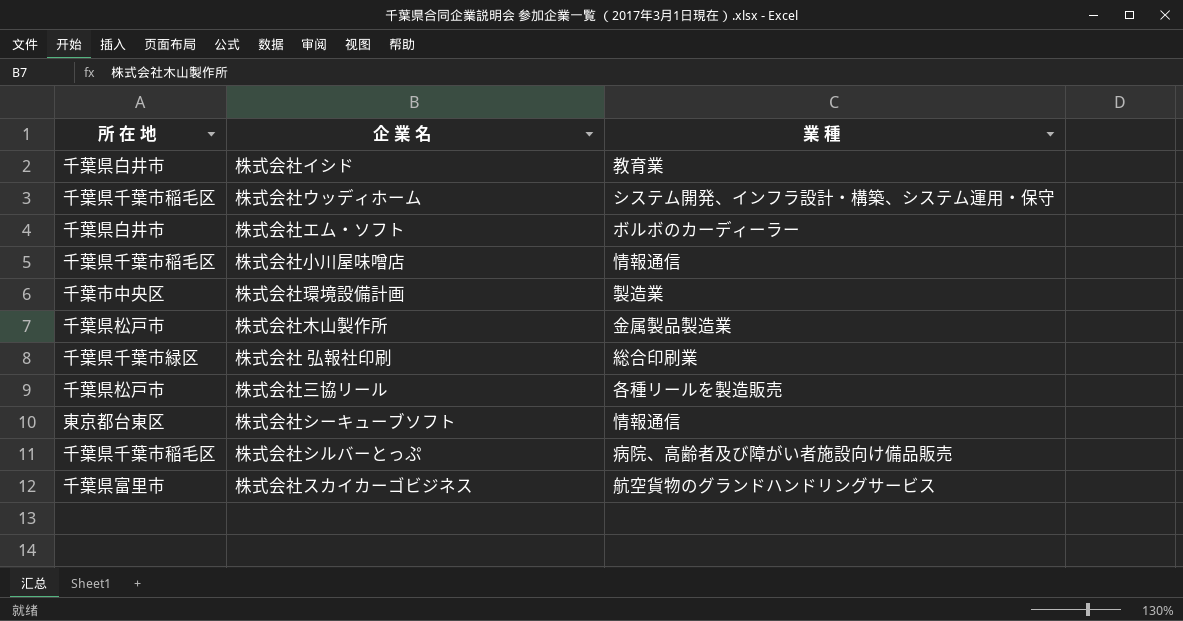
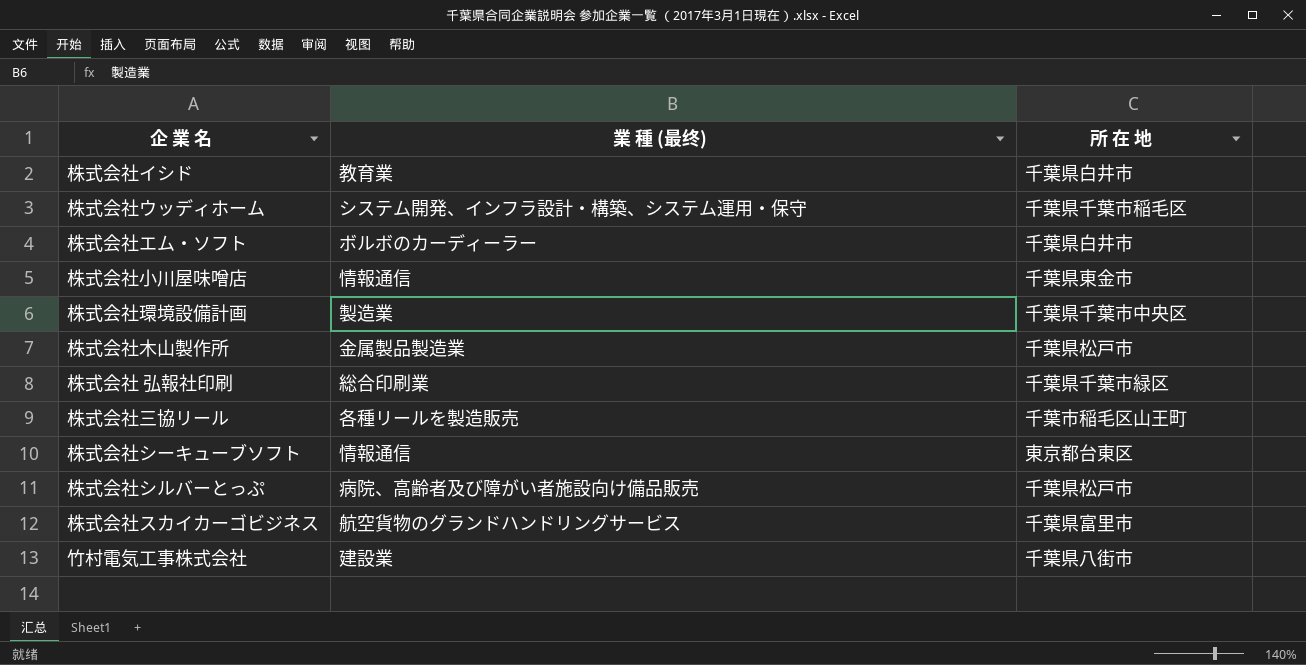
column name: 業 種 -> 業 種 (最终)
column 所 在 地 | position: 1 -> 3
株式会社小川屋味噌店 | 所 在 地: 千葉県千葉市稲毛区 -> 千葉県東金市
株式会社環境設備計画 | 所 在 地: 千葉市中央区 -> 千葉県千葉市中央区
株式会社三協リール | 所 在 地: 千葉県松戸市 -> 千葉市稲毛区山王町
株式会社シルバーとっぷ | 所 在 地: 千葉県千葉市稲毛区 -> 千葉県松戸市
row 竹村電気工事株式会社: none -> 建設業 | 千葉県八街市

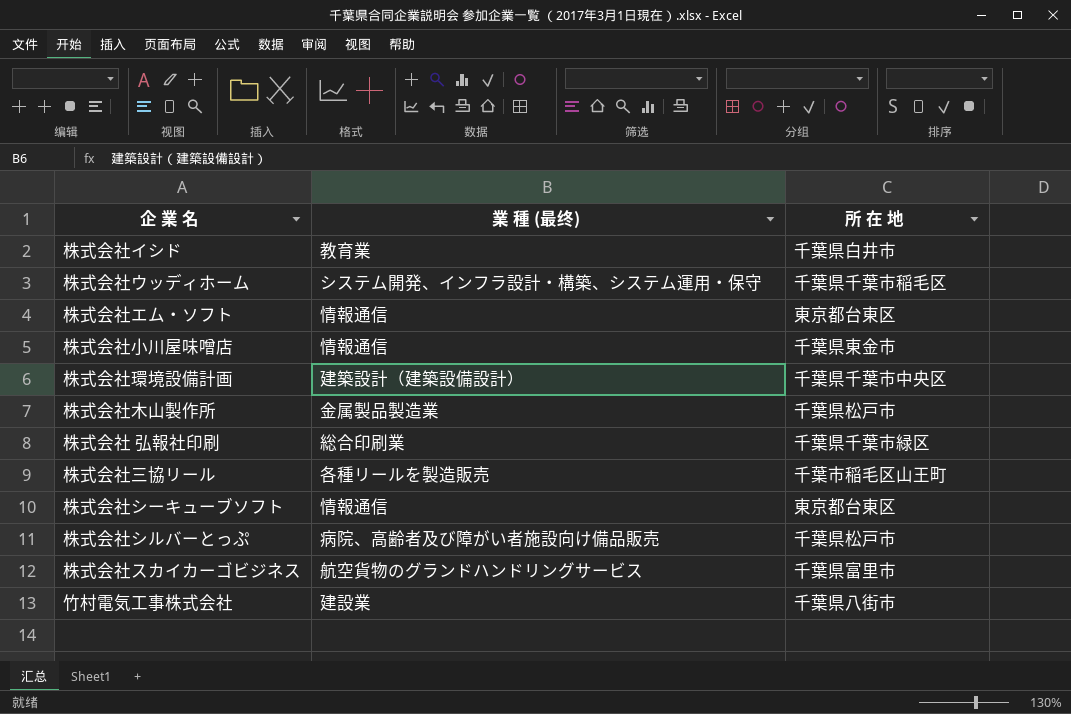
株式会社エム・ソフト | 業 種 (最终): ボルボのカーディーラー -> 情報通信
株式会社エム・ソフト | 所 在 地: 千葉県白井市 -> 東京都台東区
株式会社環境設備計画 | 業 種 (最终): 製造業 -> 建築設計（建築設備設計）

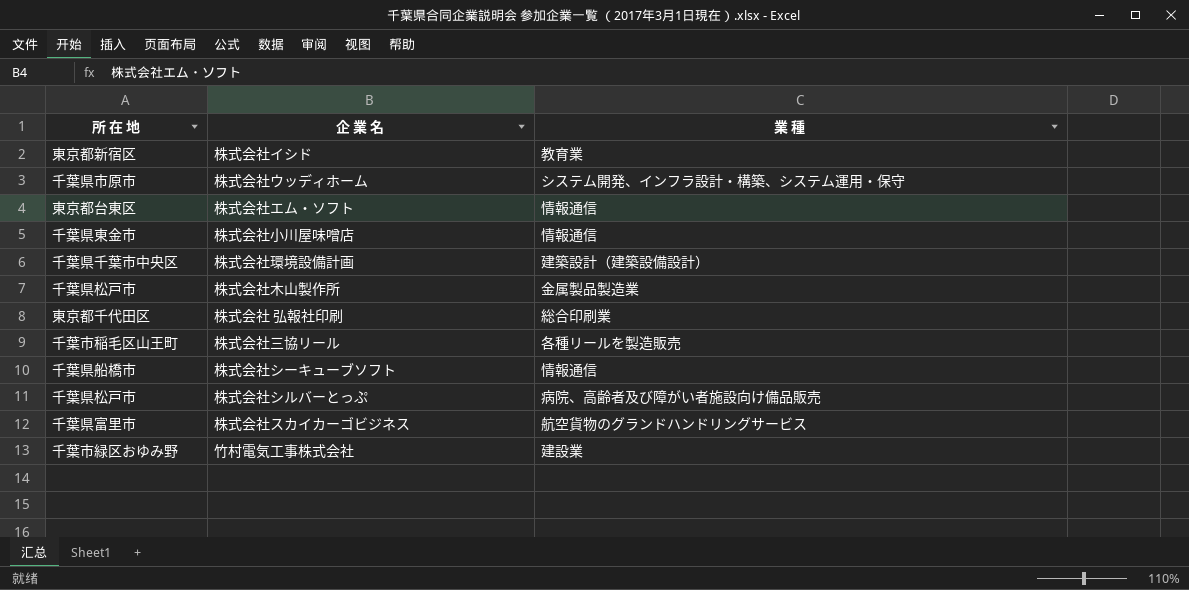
column 所 在 地 | position: 3 -> 1
column name: 業 種 (最终) -> 業 種
株式会社イシド | 所 在 地: 千葉県白井市 -> 東京都新宿区
株式会社ウッディホーム | 所 在 地: 千葉県千葉市稲毛区 -> 千葉県市原市
株式会社 弘報社印刷 | 所 在 地: 千葉県千葉市緑区 -> 東京都千代田区
株式会社シーキューブソフト | 所 在 地: 東京都台東区 -> 千葉県船橋市
竹村電気工事株式会社 | 所 在 地: 千葉県八街市 -> 千葉市緑区おゆみ野

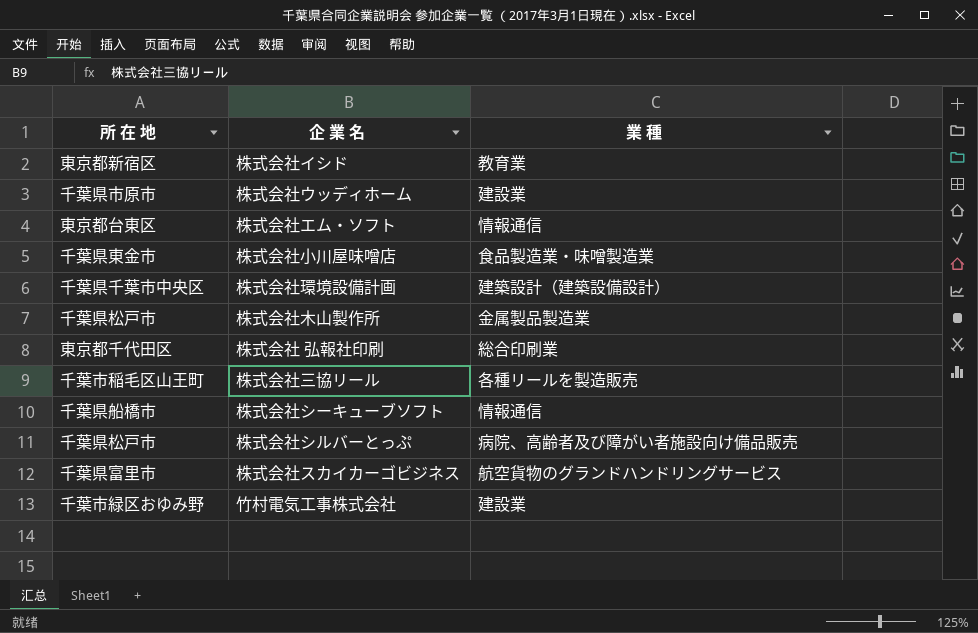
株式会社ウッディホーム | 業 種: システム開発、インフラ設計・構築、システム運用・保守 -> 建設業
株式会社小川屋味噌店 | 業 種: 情報通信 -> 食品製造業・味噌製造業

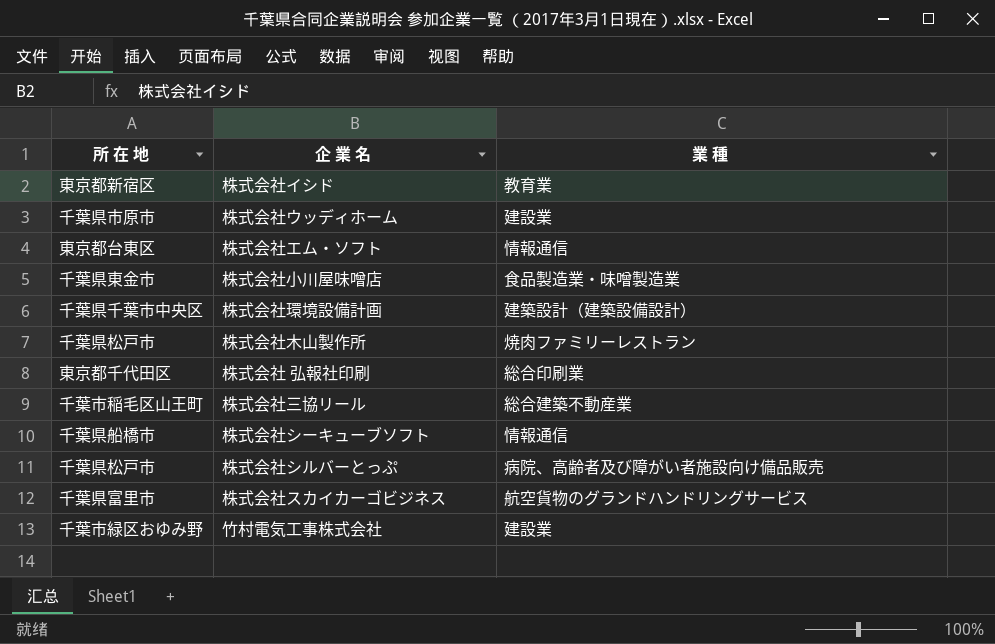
株式会社木山製作所 | 業 種: 金属製品製造業 -> 焼肉ファミリーレストラン
株式会社三協リール | 業 種: 各種リールを製造販売 -> 総合建築不動産業

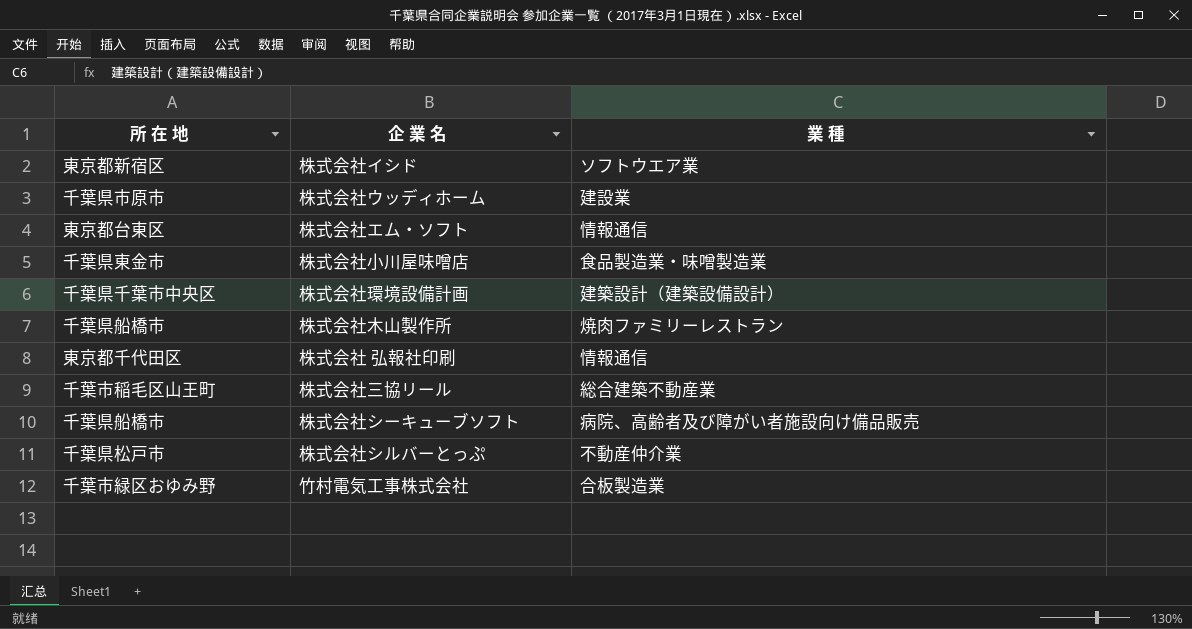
row 株式会社スカイカーゴビジネス: 千葉県富里市 | 航空貨物のグランドハンドリングサービス -> none
株式会社イシド | 業 種: 教育業 -> ソフトウエア業
株式会社木山製作所 | 所 在 地: 千葉県松戸市 -> 千葉県船橋市
株式会社 弘報社印刷 | 業 種: 総合印刷業 -> 情報通信
株式会社シーキューブソフト | 業 種: 情報通信 -> 病院、高齢者及び障がい者施設向け備品販売
株式会社シルバーとっぷ | 業 種: 病院、高齢者及び障がい者施設向け備品販売 -> 不動産仲介業
竹村電気工事株式会社 | 業 種: 建設業 -> 合板製造業

